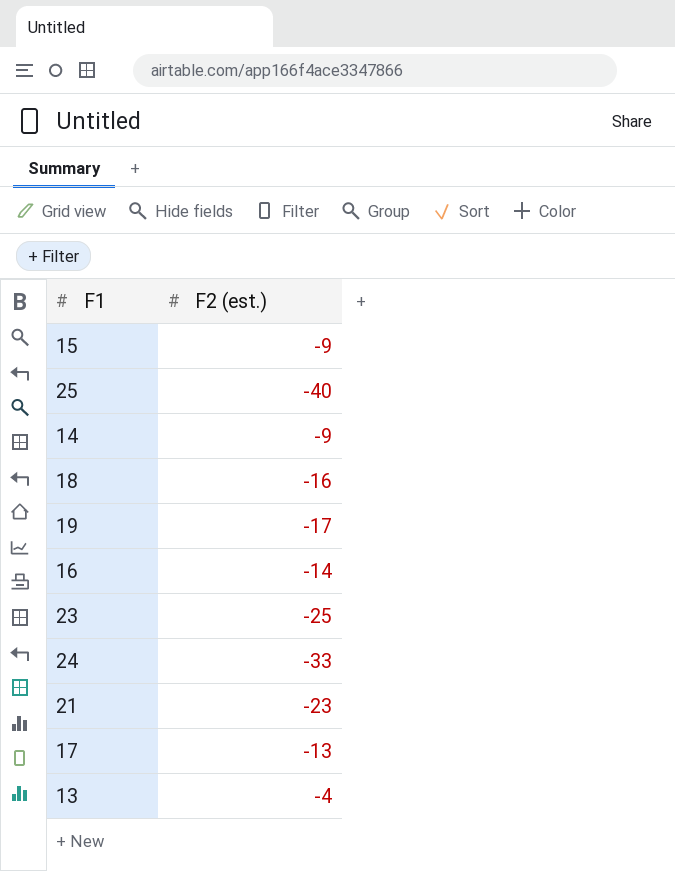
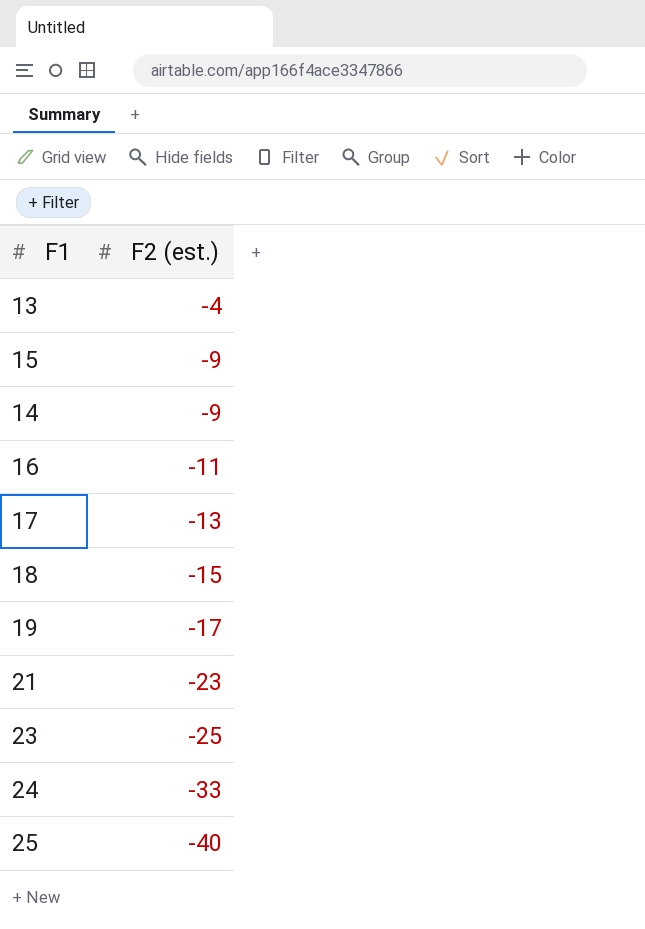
row order: none -> F2 (est.) descending
16 | F2 (est.): -14 -> -11
18 | F2 (est.): -16 -> -15

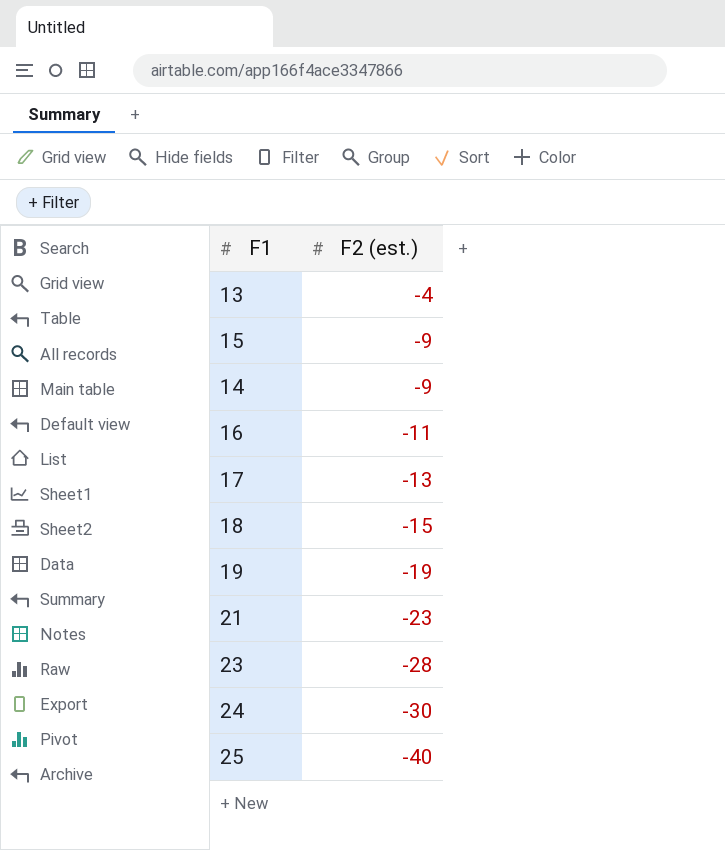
19 | F2 (est.): -17 -> -19
23 | F2 (est.): -25 -> -28
24 | F2 (est.): -33 -> -30

